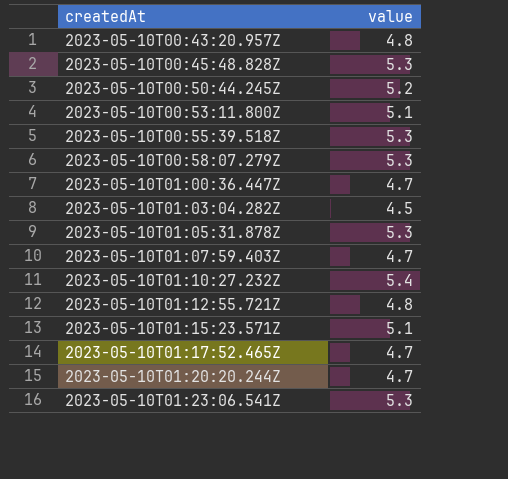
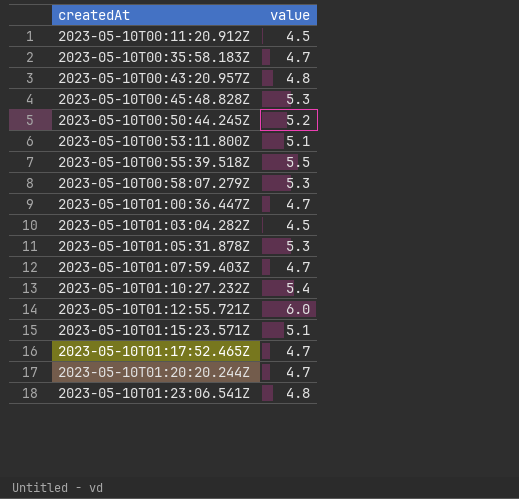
row 2023-05-10T00:11:20.912Z: none -> 4.5
row 2023-05-10T00:35:58.183Z: none -> 4.7
2023-05-10T00:55:39.518Z | value: 5.3 -> 5.5
2023-05-10T01:12:55.721Z | value: 4.8 -> 6.0
2023-05-10T01:23:06.541Z | value: 5.3 -> 4.8

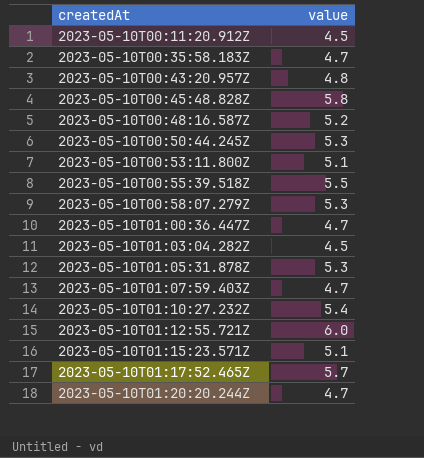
row 2023-05-10T01:23:06.541Z: 4.8 -> none
2023-05-10T00:45:48.828Z | value: 5.3 -> 5.8
row 2023-05-10T00:48:16.587Z: none -> 5.2
2023-05-10T00:50:44.245Z | value: 5.2 -> 5.3
2023-05-10T01:17:52.465Z | value: 4.7 -> 5.7

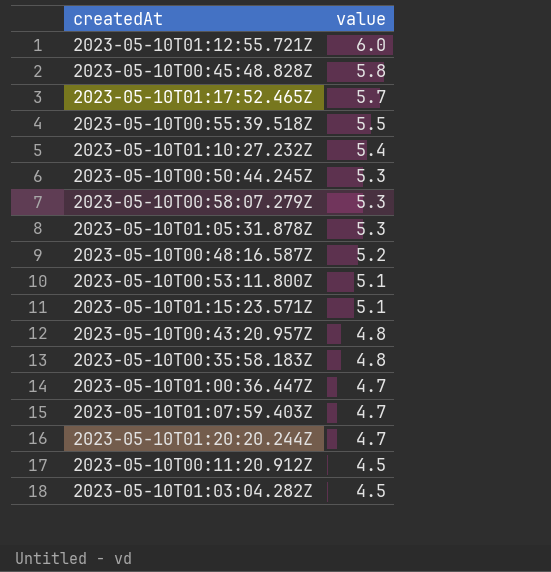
row order: createdAt ascending -> value descending
2023-05-10T00:35:58.183Z | value: 4.7 -> 4.8

